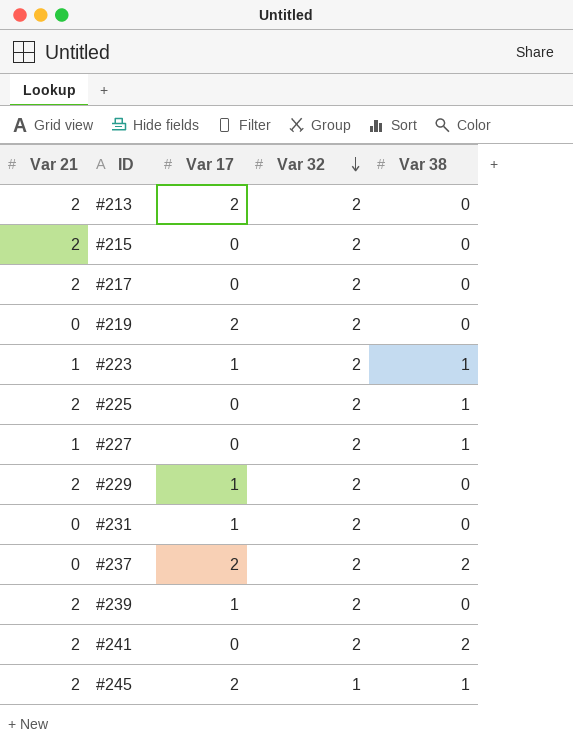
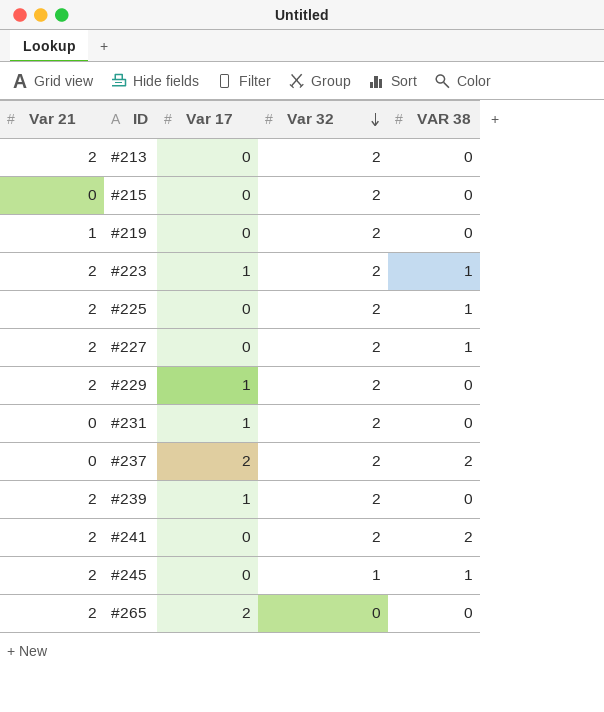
column name: Var 38 -> VAR 38
row #217: 2 | 0 | 2 | 0 -> none
#213 | Var 17: 2 -> 0
#215 | Var 21: 2 -> 0
#219 | Var 21: 0 -> 1
#219 | Var 17: 2 -> 0
#223 | Var 21: 1 -> 2
#227 | Var 21: 1 -> 2
#245 | Var 17: 2 -> 0
row #265: none -> 2 | 2 | 0 | 0

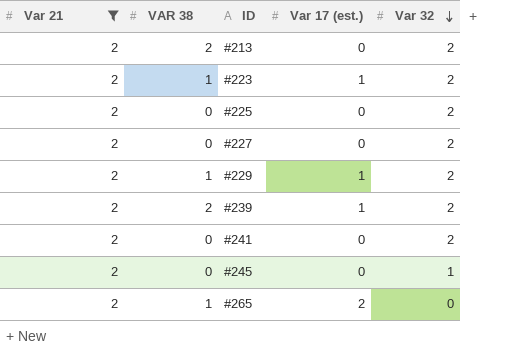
filter: none -> Var 21 = 2
column VAR 38 | position: 5 -> 2
column name: Var 17 -> Var 17 (est.)
#213 | VAR 38: 0 -> 2
#225 | VAR 38: 1 -> 0
#227 | VAR 38: 1 -> 0
#229 | VAR 38: 0 -> 1
#239 | VAR 38: 0 -> 2
#241 | VAR 38: 2 -> 0
#245 | VAR 38: 1 -> 0
#265 | VAR 38: 0 -> 1

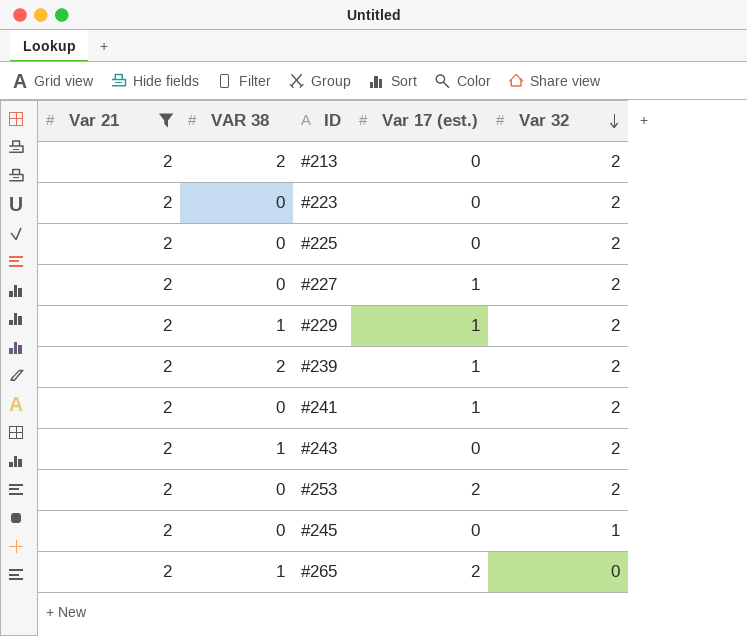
#223 | VAR 38: 1 -> 0
#223 | Var 17 (est.): 1 -> 0
#227 | Var 17 (est.): 0 -> 1
#241 | Var 17 (est.): 0 -> 1
row #243: none -> 2 | 1 | 0 | 2
row #253: none -> 2 | 0 | 2 | 2

